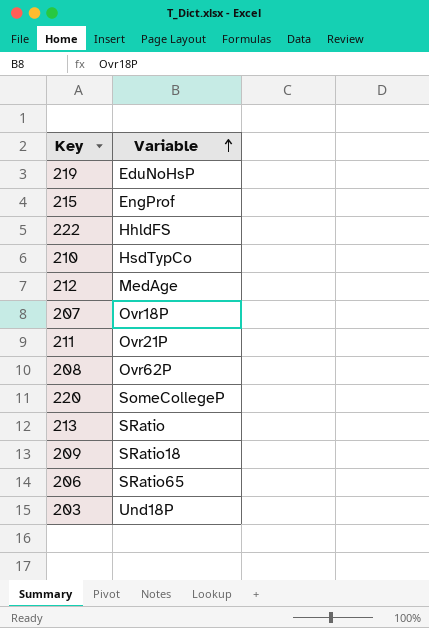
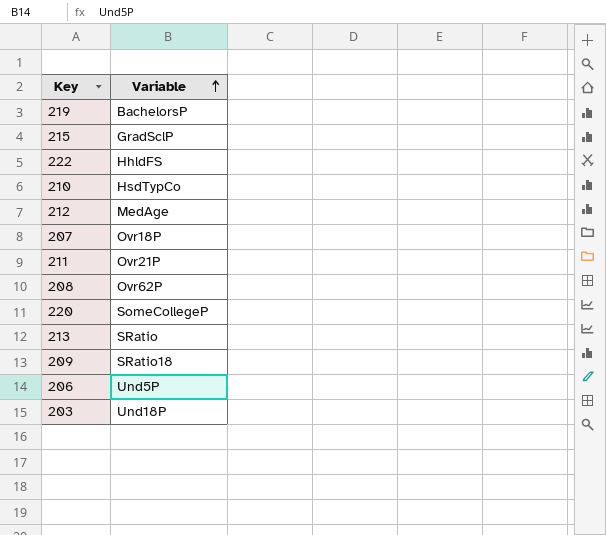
219 | Variable: EduNoHsP -> BachelorsP
215 | Variable: EngProf -> GradSclP
206 | Variable: SRatio65 -> Und5P

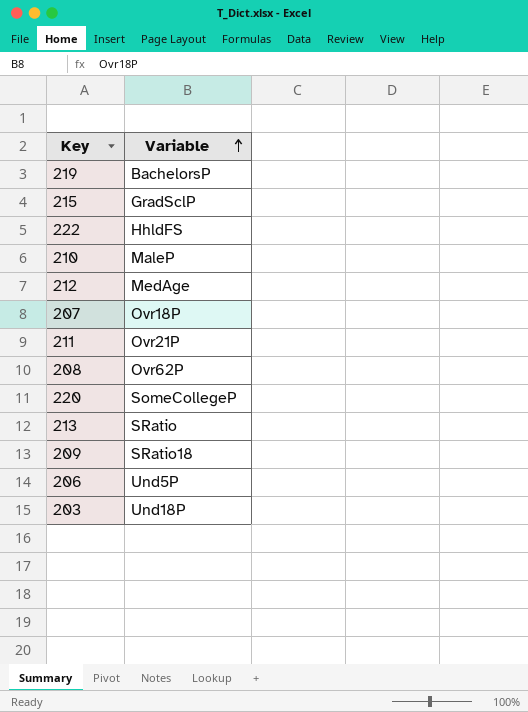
210 | Variable: HsdTypCo -> MaleP

